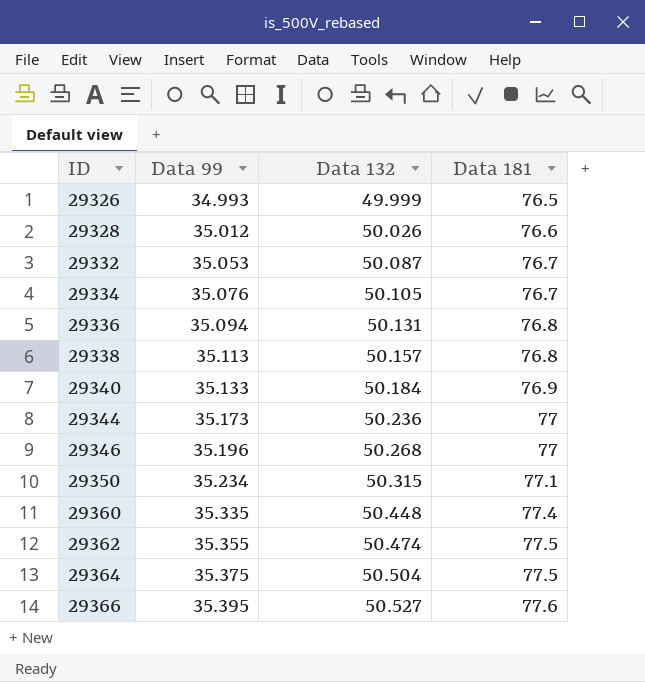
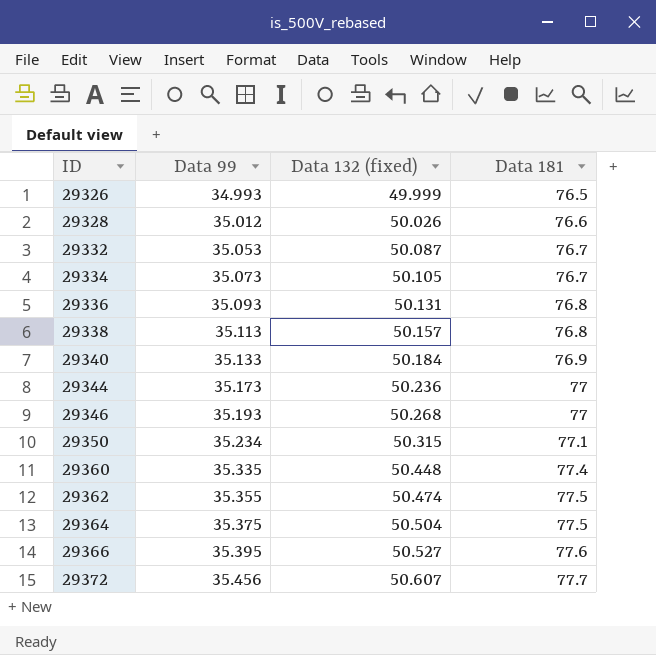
column name: Data 132 -> Data 132 (fixed)
29334 | Data 99: 35.076 -> 35.073
29336 | Data 99: 35.094 -> 35.093
29346 | Data 99: 35.196 -> 35.193
row 29372: none -> 35.456 | 50.607 | 77.7

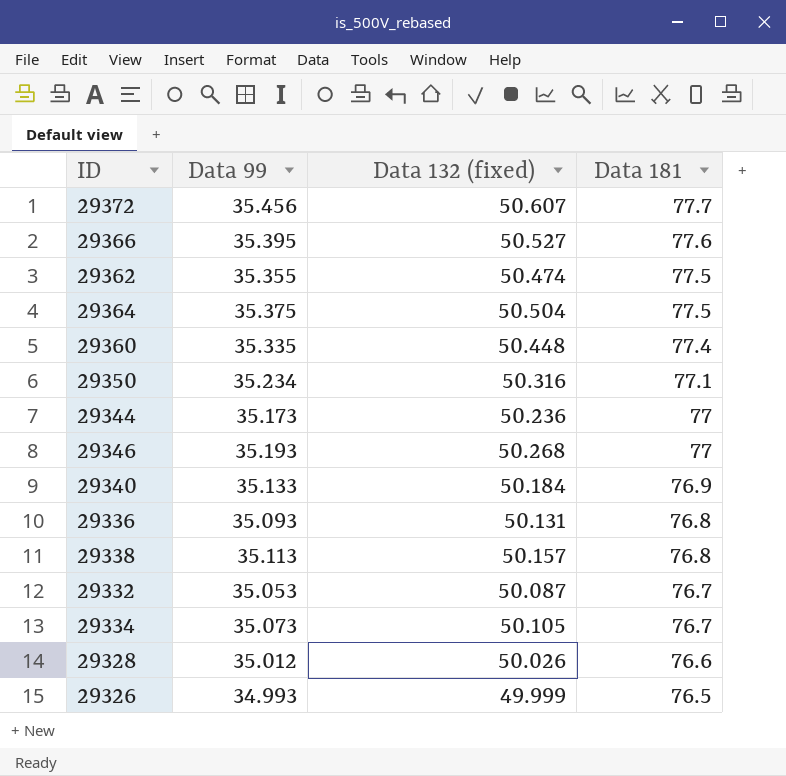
row order: ID ascending -> Data 181 descending
29350 | Data 132 (fixed): 50.315 -> 50.316

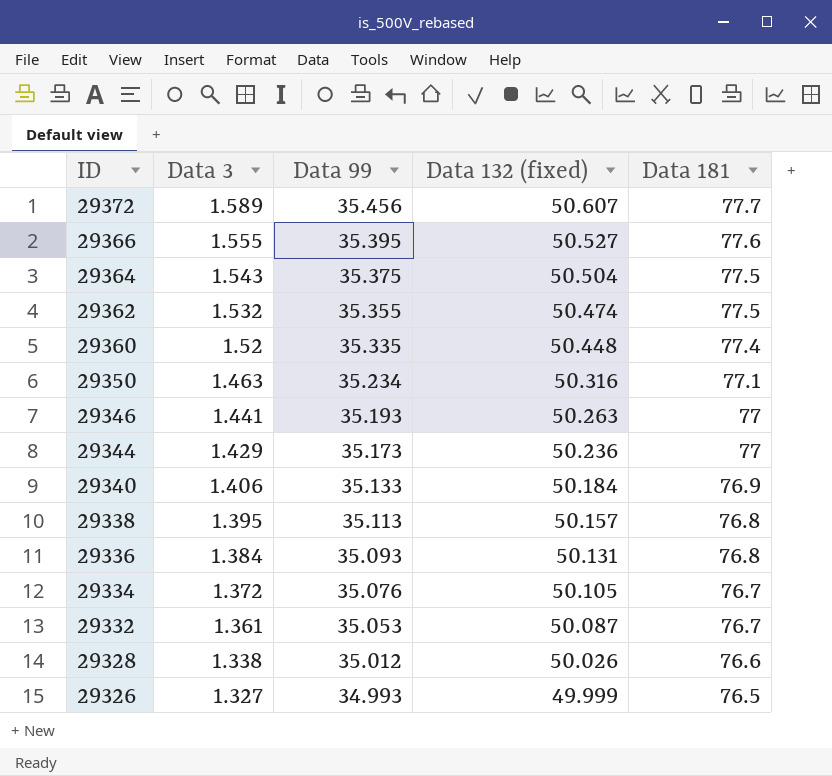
row order: Data 181 descending -> ID descending
column Data 3 | position: none -> 2
29346 | Data 132 (fixed): 50.268 -> 50.263
29334 | Data 99: 35.073 -> 35.076

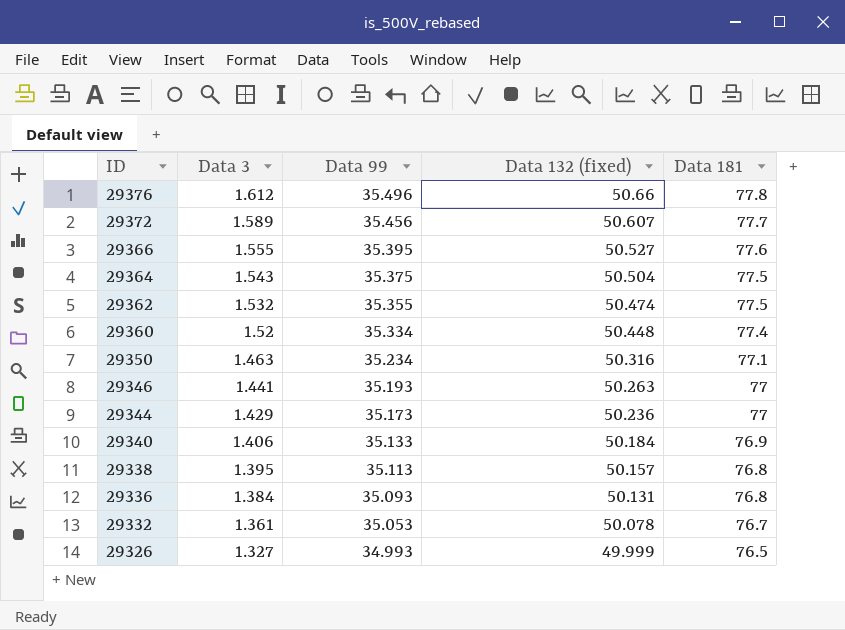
row 29334: 1.372 | 35.076 | 50.105 | 76.7 -> none
row 29328: 1.338 | 35.012 | 50.026 | 76.6 -> none
row 29376: none -> 1.612 | 35.496 | 50.66 | 77.8
29360 | Data 99: 35.335 -> 35.334
29332 | Data 132 (fixed): 50.087 -> 50.078

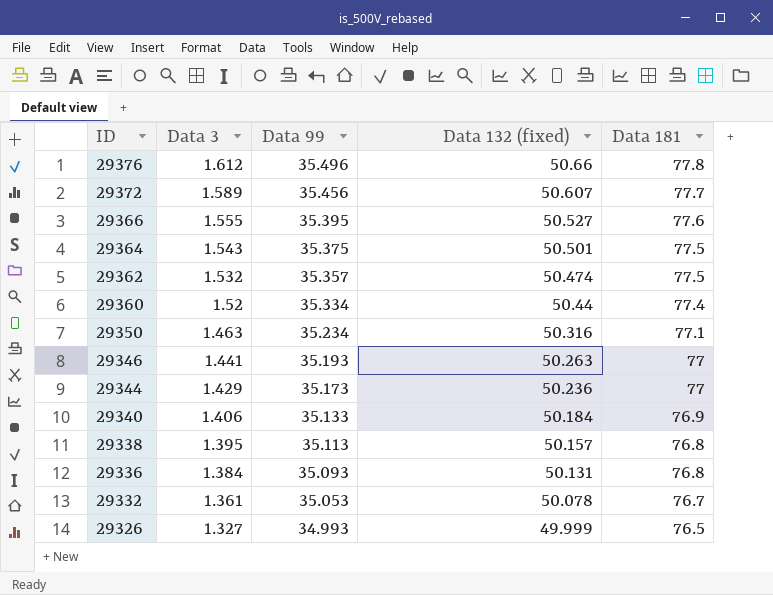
29364 | Data 132 (fixed): 50.504 -> 50.501
29362 | Data 99: 35.355 -> 35.357
29360 | Data 132 (fixed): 50.448 -> 50.44

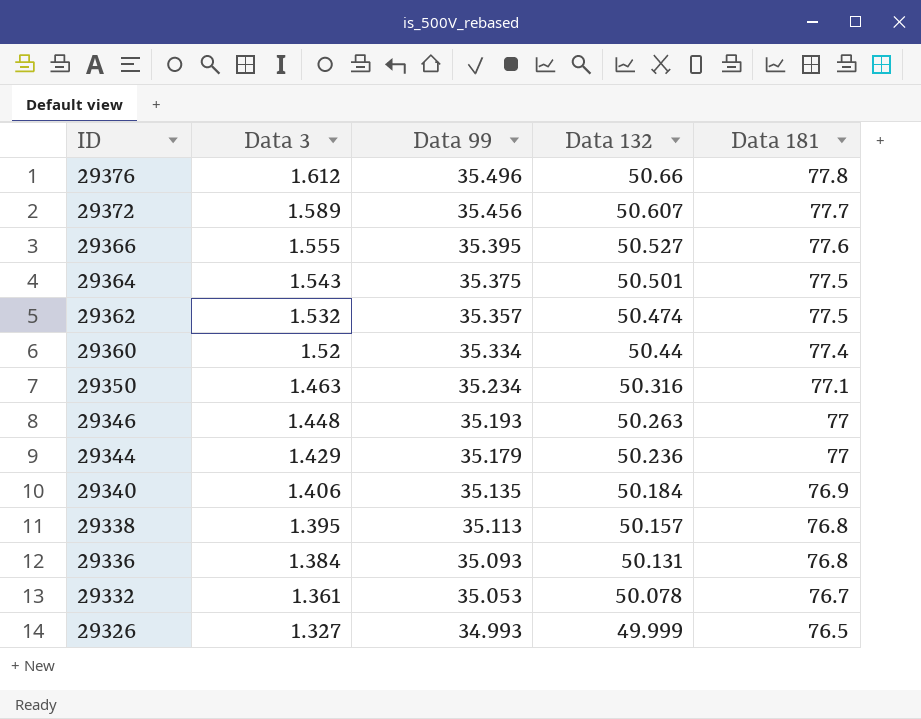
column name: Data 132 (fixed) -> Data 132
29346 | Data 3: 1.441 -> 1.448
29344 | Data 99: 35.173 -> 35.179
29340 | Data 99: 35.133 -> 35.135

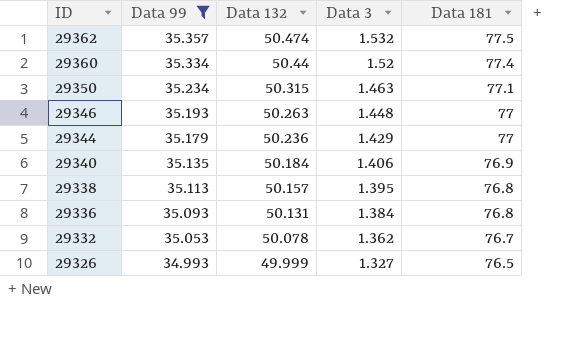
filter: none -> Data 99 <= 35.357
column Data 3 | position: 2 -> 4
29350 | Data 132: 50.316 -> 50.315
29332 | Data 3: 1.361 -> 1.362

